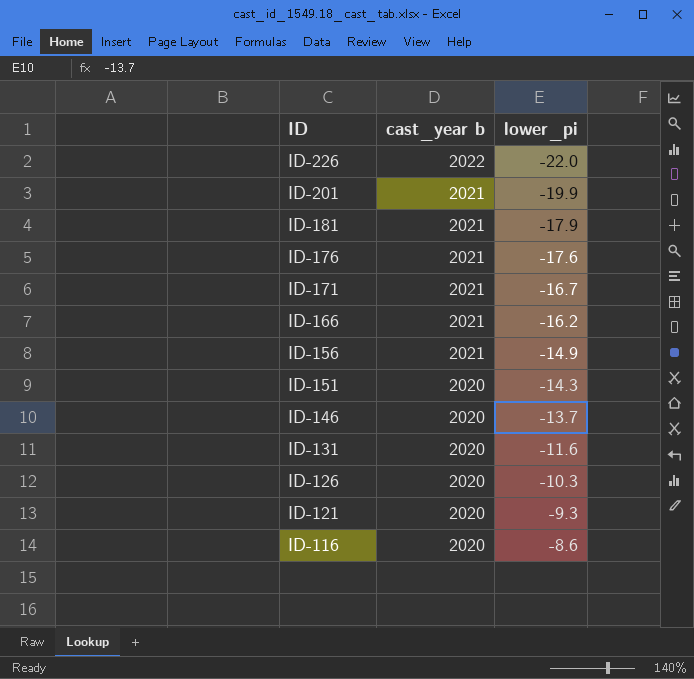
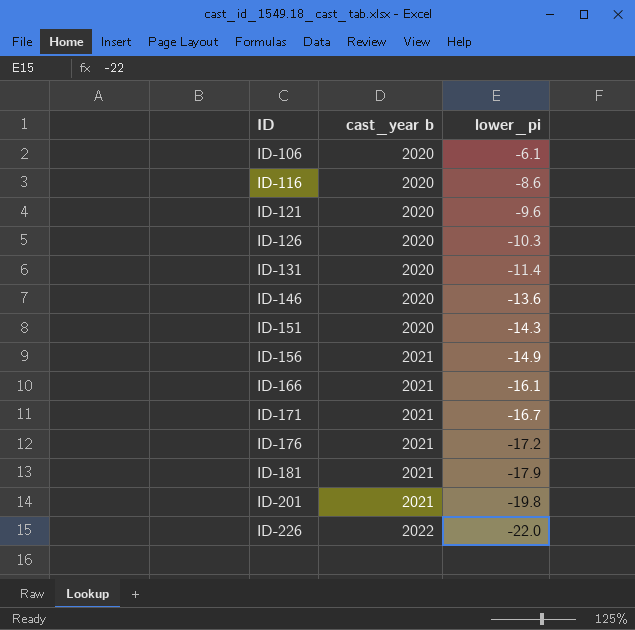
row order: ID descending -> ID ascending
row ID-106: none -> 2020 | -6.1
ID-121 | lower_pi: -9.3 -> -9.6
ID-131 | lower_pi: -11.6 -> -11.4
ID-146 | lower_pi: -13.7 -> -13.6
ID-166 | lower_pi: -16.2 -> -16.1
ID-176 | lower_pi: -17.6 -> -17.2
ID-201 | lower_pi: -19.9 -> -19.8

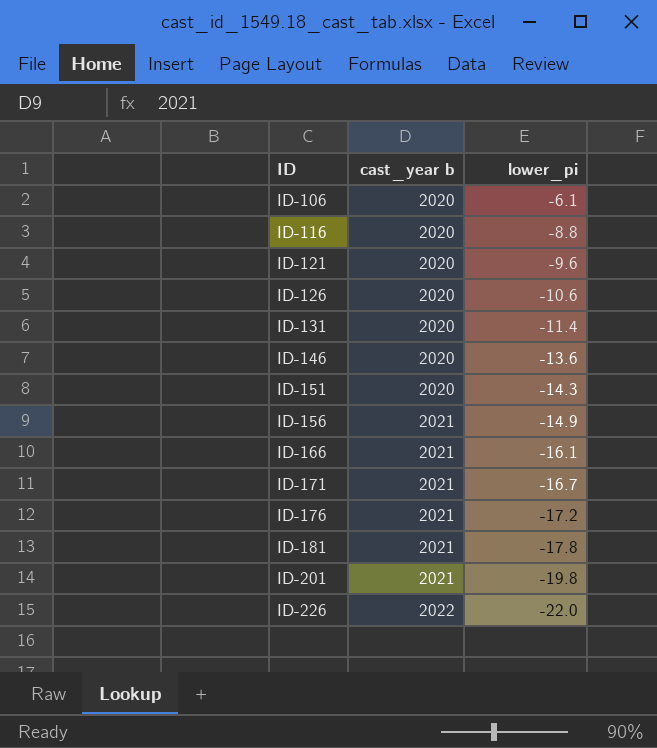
ID-116 | lower_pi: -8.6 -> -8.8
ID-126 | lower_pi: -10.3 -> -10.6
ID-181 | lower_pi: -17.9 -> -17.8

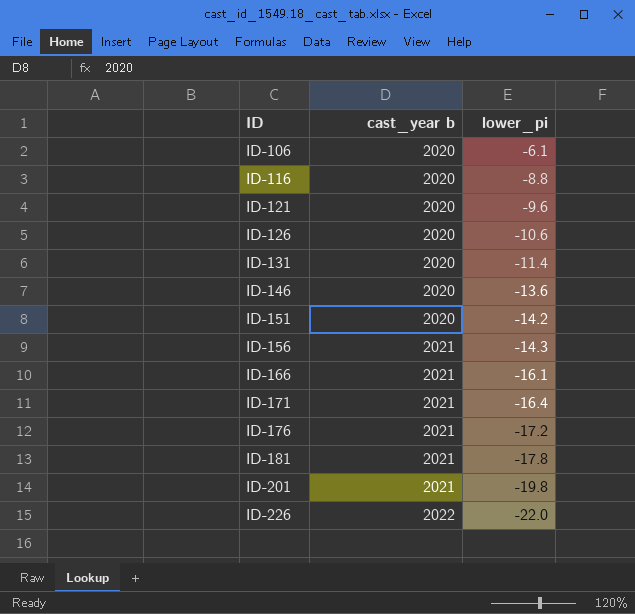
ID-151 | lower_pi: -14.3 -> -14.2
ID-156 | lower_pi: -14.9 -> -14.3
ID-171 | lower_pi: -16.7 -> -16.4

